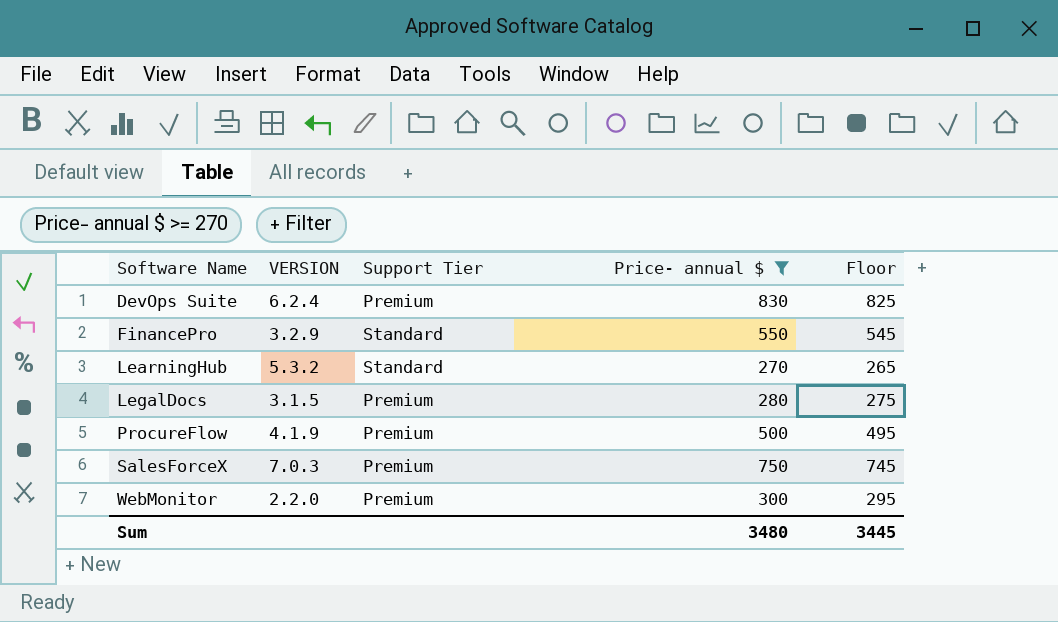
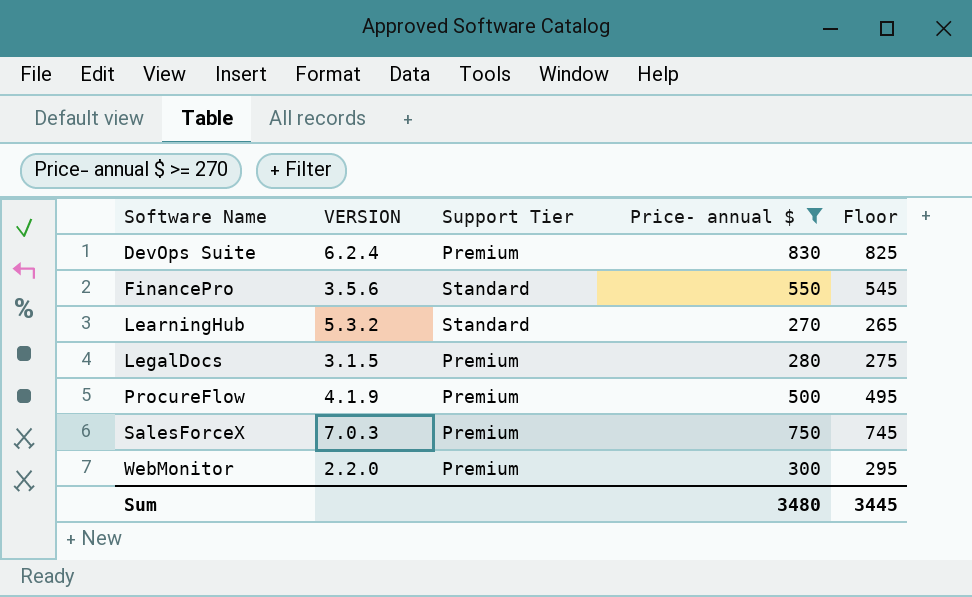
FinancePro | VERSION: 3.2.9 -> 3.5.6

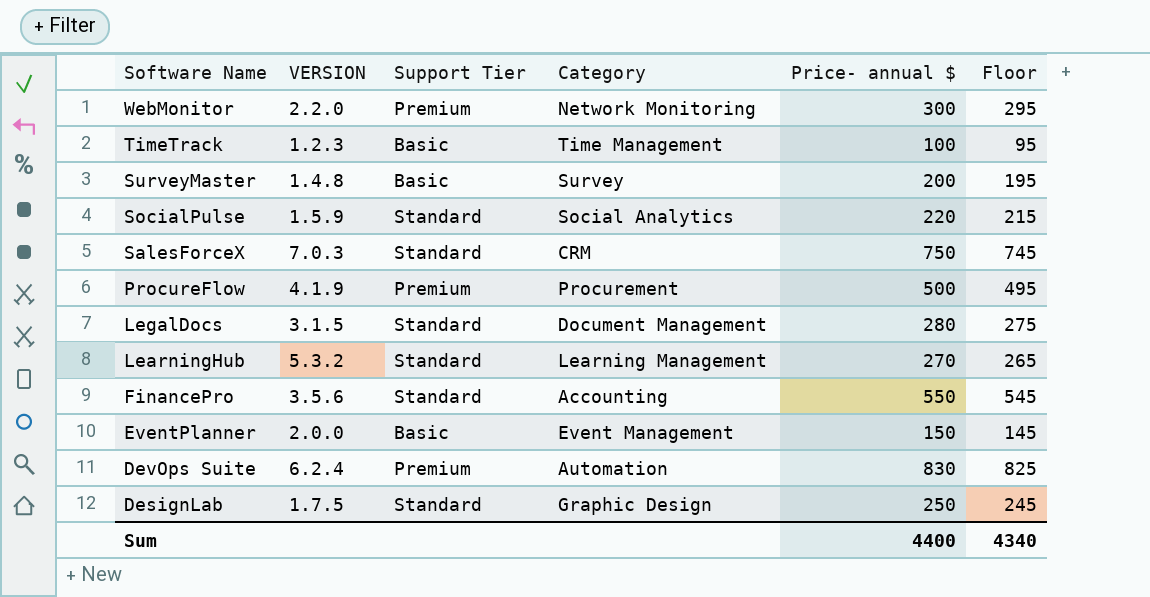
filter: Price- annual $ >= 270 -> none
row order: Software Name ascending -> Software Name descending
column Category | position: none -> 4
SalesForceX | Support Tier: Premium -> Standard
LegalDocs | Support Tier: Premium -> Standard
Sum | Price- annual $: 3480 -> 4400
Sum | Floor: 3445 -> 4340

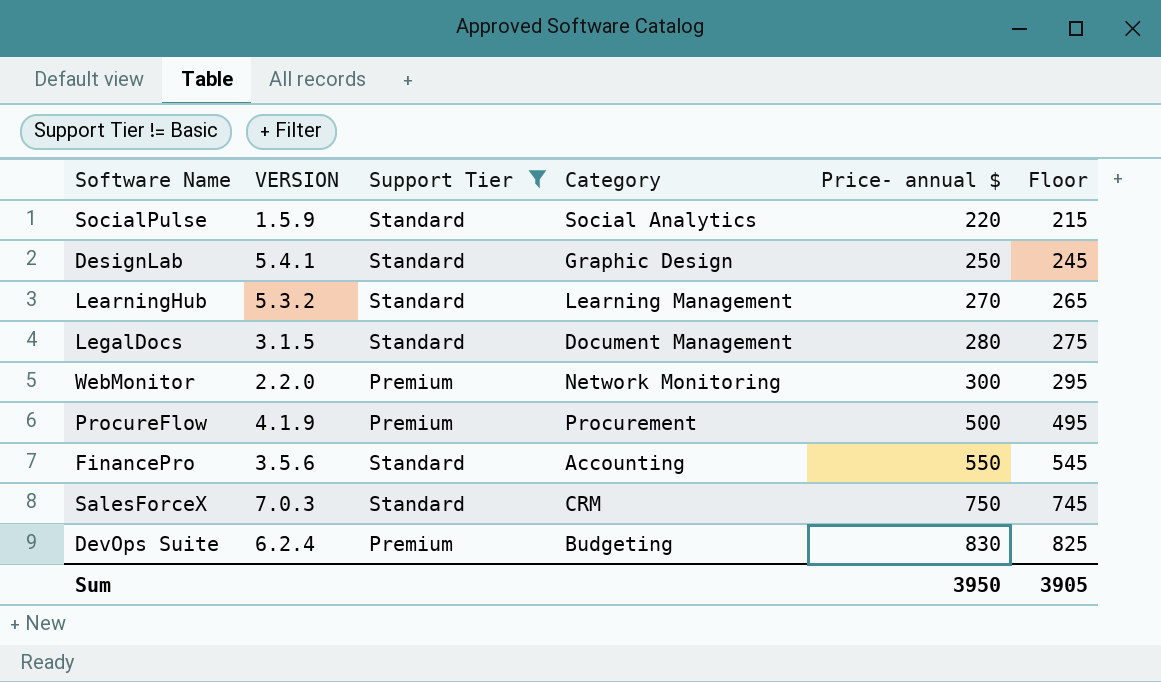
filter: none -> Support Tier != Basic
row order: Software Name descending -> Price- annual $ ascending
DesignLab | VERSION: 1.7.5 -> 5.4.1
DevOps Suite | Category: Automation -> Budgeting
Sum | Price- annual $: 4400 -> 3950
Sum | Floor: 4340 -> 3905

